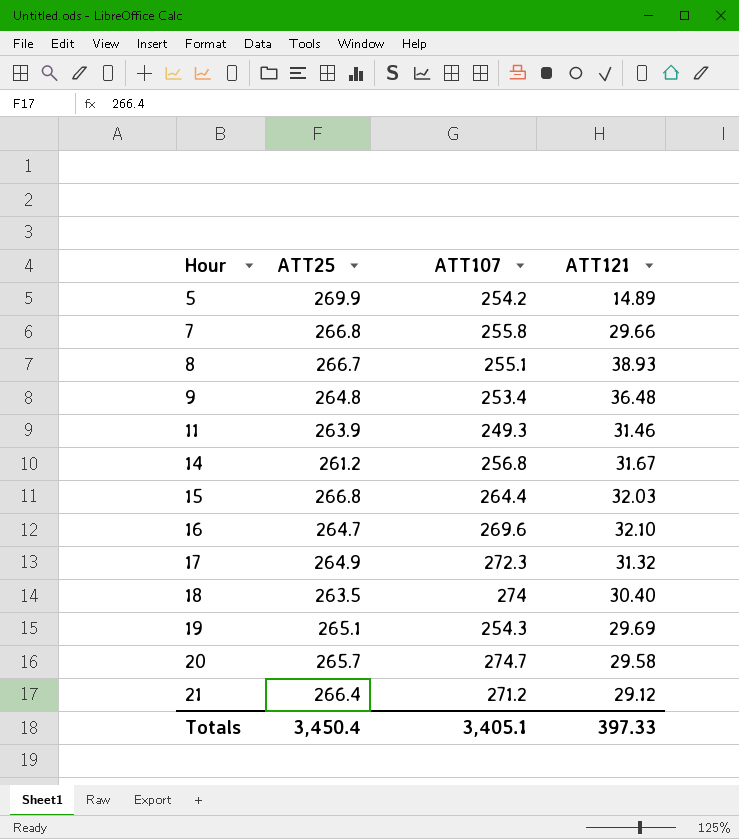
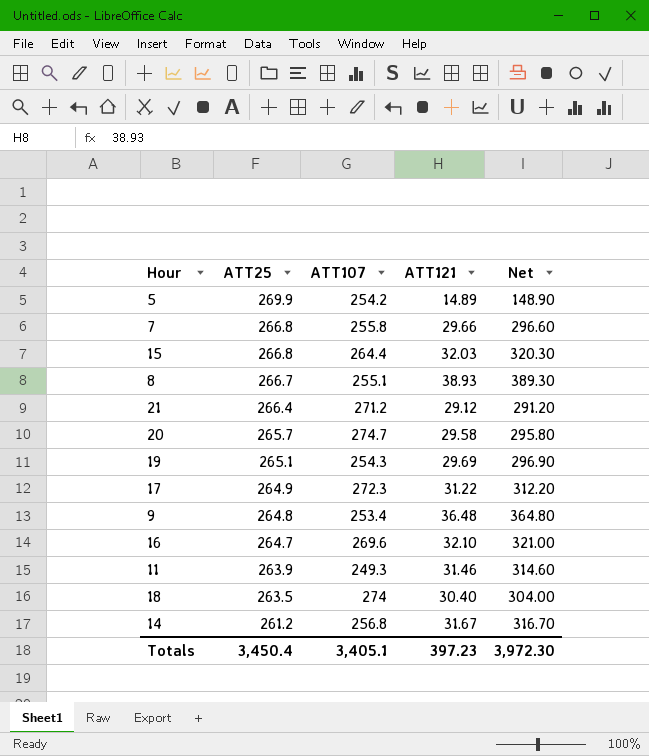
row order: Hour ascending -> ATT25 descending
column Net | formula: none -> [ATT121] * 10
17 | ATT121: 31.32 -> 31.22
Totals | ATT121: 397.33 -> 397.23

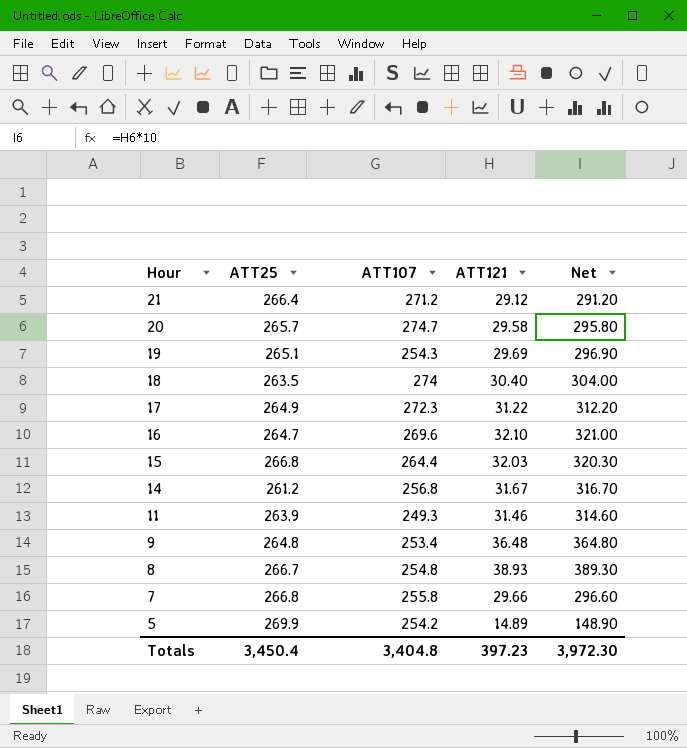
row order: ATT25 descending -> Hour descending
8 | ATT107: 255.1 -> 254.8
Totals | ATT107: 3,405.1 -> 3,404.8

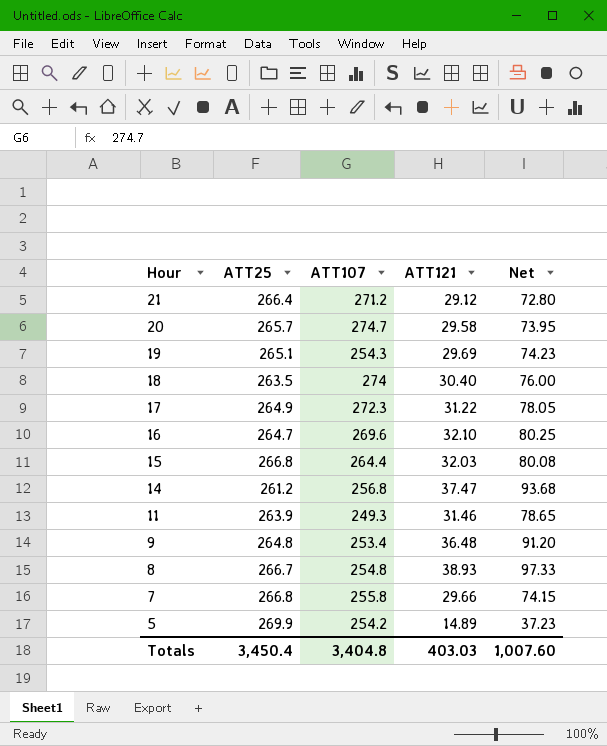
column Net | formula: [ATT121] * 10 -> [ATT121] * 2.5
14 | ATT121: 31.67 -> 37.47
Totals | ATT121: 397.23 -> 403.03
Totals | Net: 3,972.30 -> 1,007.60

